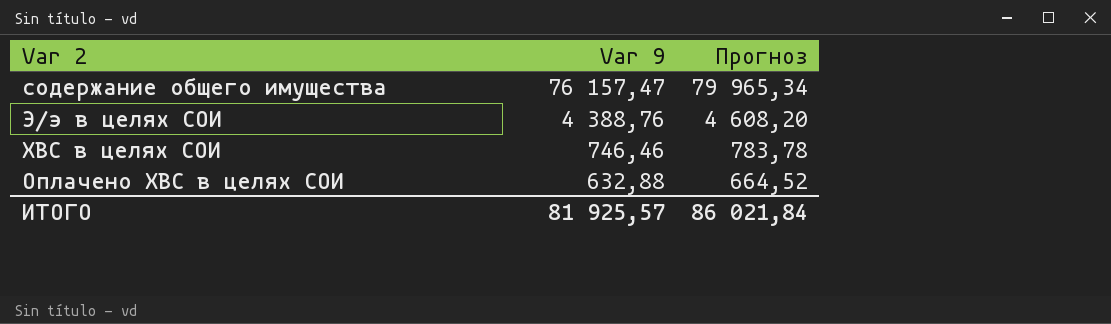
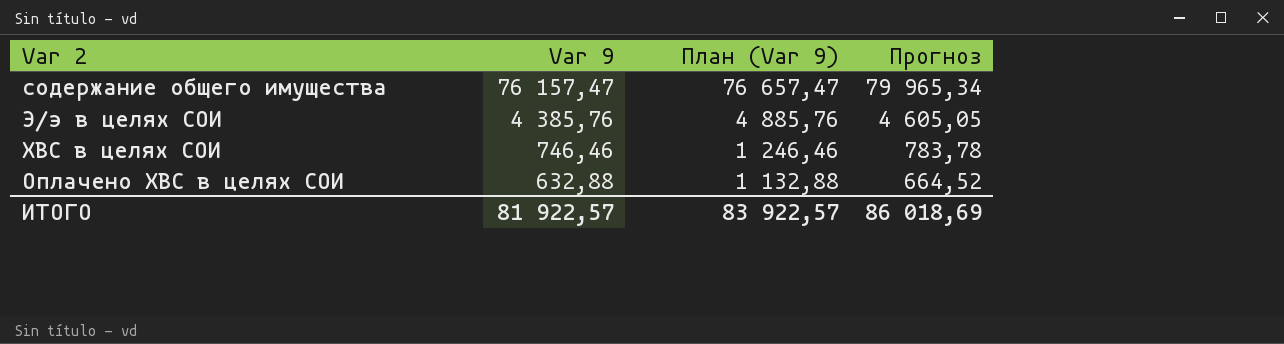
column План (Var 9) | formula: none -> [Var 9] + 500
Э/э в целях СОИ | Var 9: 4 388,76 -> 4 385,76
Э/э в целях СОИ | Прогноз: 4 608,20 -> 4 605,05
ИТОГО | Var 9: 81 925,57 -> 81 922,57
ИТОГО | Прогноз: 86 021,84 -> 86 018,69

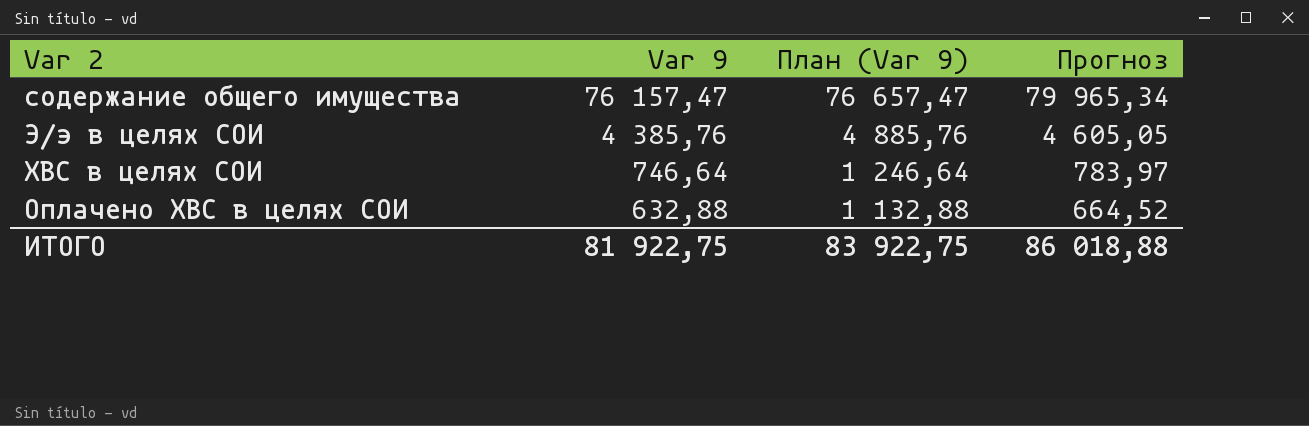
ХВС в целях СОИ | Var 9: 746,46 -> 746,64
ХВС в целях СОИ | План (Var 9): 1 246,46 -> 1 246,64
ХВС в целях СОИ | Прогноз: 783,78 -> 783,97
ИТОГО | Var 9: 81 922,57 -> 81 922,75
ИТОГО | План (Var 9): 83 922,57 -> 83 922,75
ИТОГО | Прогноз: 86 018,69 -> 86 018,88

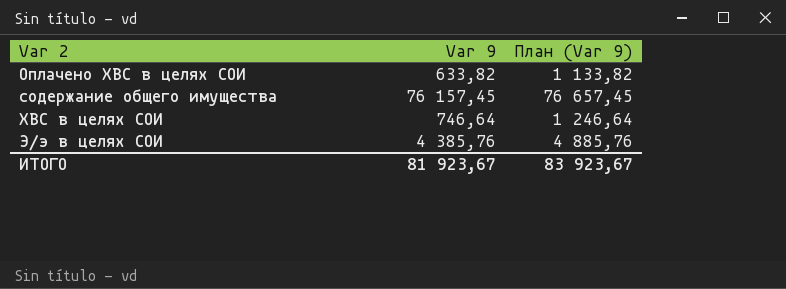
row order: Var 9 descending -> Var 2 ascending
column Прогноз | formula: [Var 9] * 1,05 -> none
Оплачено ХВС в целях СОИ | Var 9: 632,88 -> 633,82
Оплачено ХВС в целях СОИ | План (Var 9): 1 132,88 -> 1 133,82
содержание общего имущества | Var 9: 76 157,47 -> 76 157,45
содержание общего имущества | План (Var 9): 76 657,47 -> 76 657,45
ИТОГО | Var 9: 81 922,75 -> 81 923,67
ИТОГО | План (Var 9): 83 922,75 -> 83 923,67

